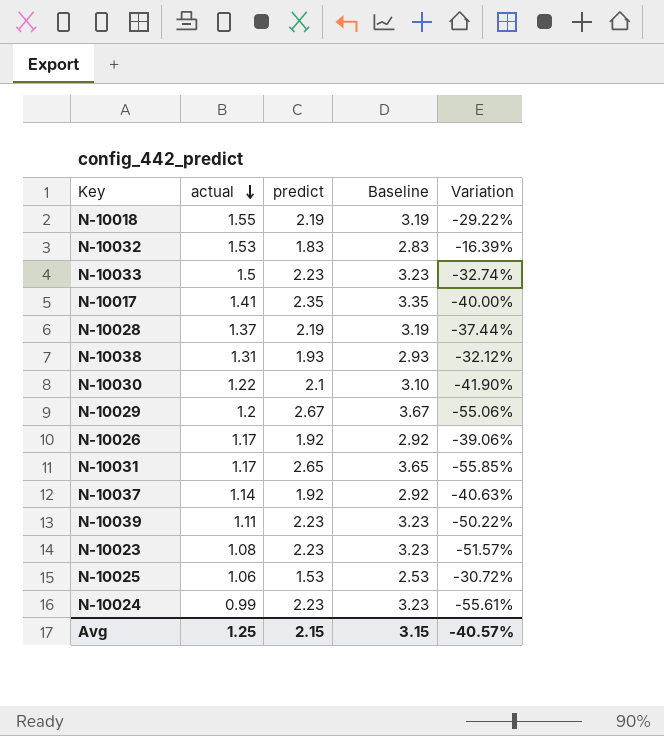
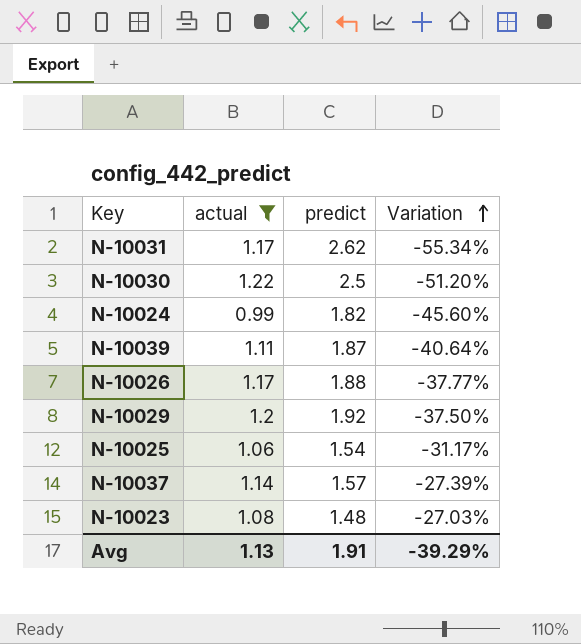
filter: none -> actual <= 1.22
row order: actual descending -> Variation ascending
column Baseline | formula: [predict] + 1 -> none
N-10031 | predict: 2.65 -> 2.62
N-10031 | Variation: -55.85% -> -55.34%
N-10030 | predict: 2.1 -> 2.5
N-10030 | Variation: -41.90% -> -51.20%
N-10024 | predict: 2.23 -> 1.82
N-10024 | Variation: -55.61% -> -45.60%
N-10039 | predict: 2.23 -> 1.87
N-10039 | Variation: -50.22% -> -40.64%
N-10026 | predict: 1.92 -> 1.88
N-10026 | Variation: -39.06% -> -37.77%
N-10029 | predict: 2.67 -> 1.92
N-10029 | Variation: -55.06% -> -37.50%
N-10025 | predict: 1.53 -> 1.54
N-10025 | Variation: -30.72% -> -31.17%
N-10037 | predict: 1.92 -> 1.57
N-10037 | Variation: -40.63% -> -27.39%
N-10023 | predict: 2.23 -> 1.48
N-10023 | Variation: -51.57% -> -27.03%
Avg | actual: 1.25 -> 1.13
Avg | predict: 2.15 -> 1.91
Avg | Variation: -40.57% -> -39.29%

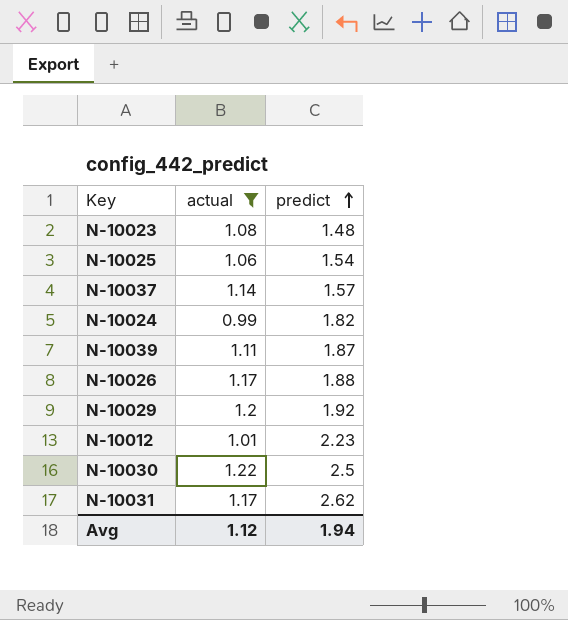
row order: Variation ascending -> predict ascending
column Variation | formula: ([actual] - [predict]) / [predict] -> none
row N-10012: none -> 1.01 | 2.23
Avg | actual: 1.13 -> 1.12
Avg | predict: 1.91 -> 1.94

